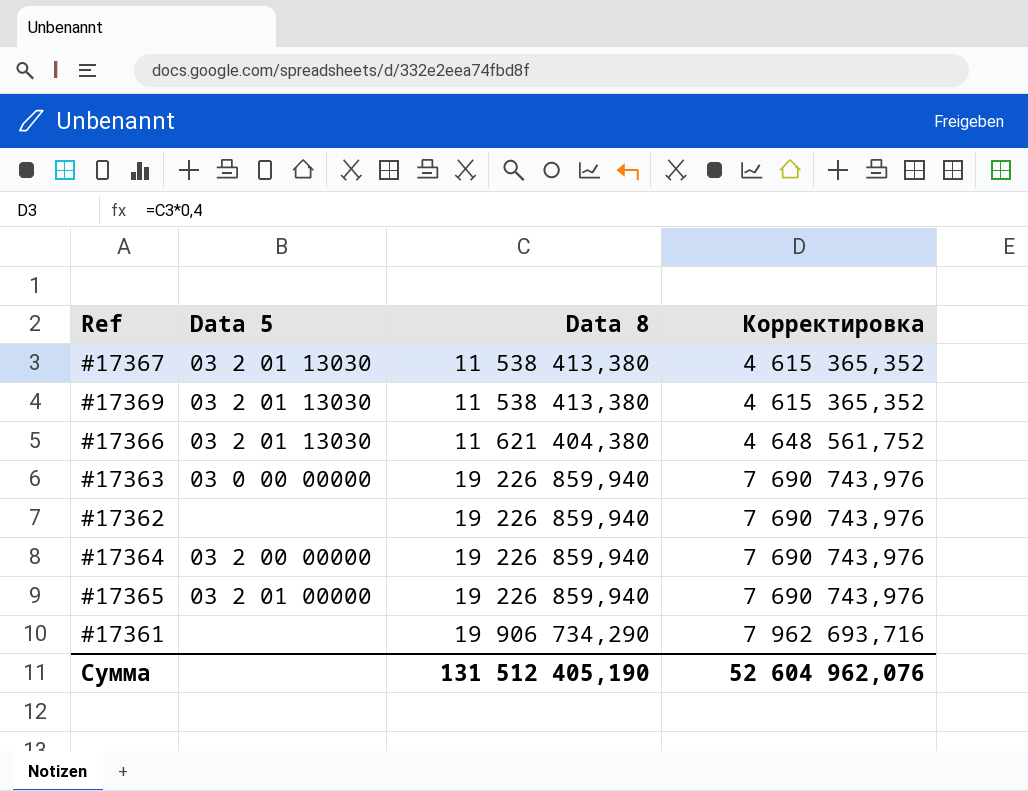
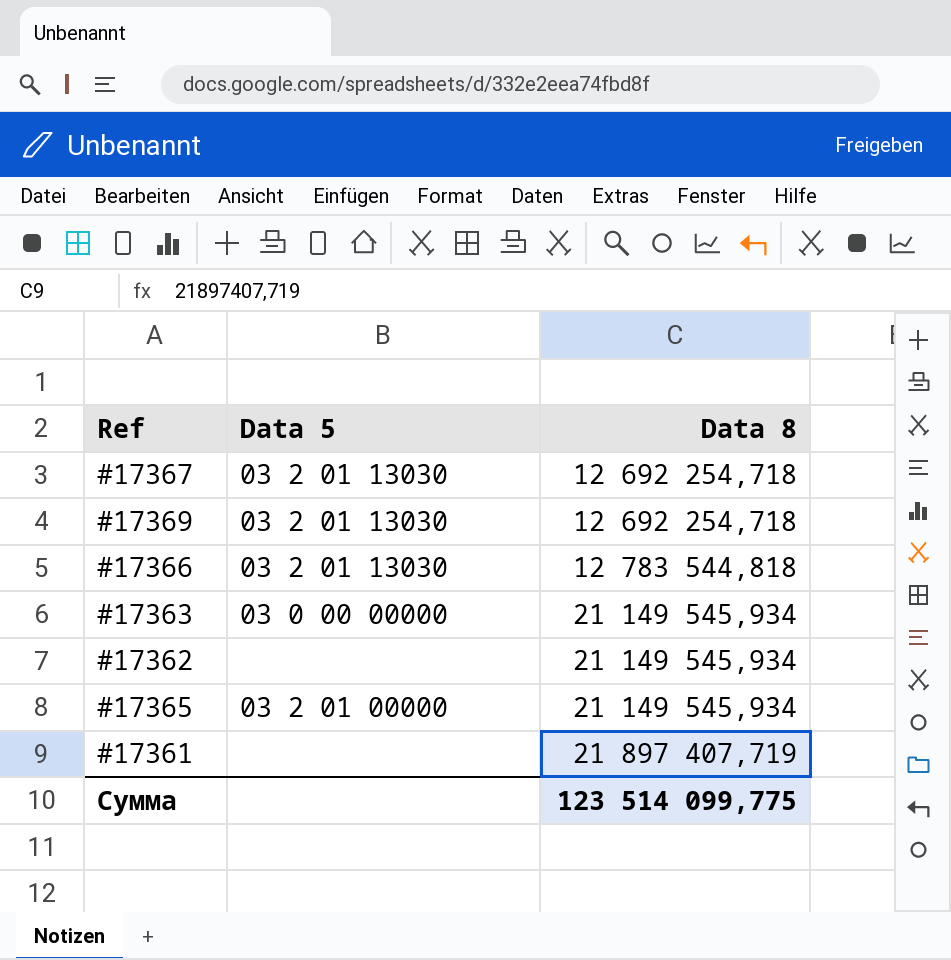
column Корректировка | formula: [Data 8] * 0,4 -> none
row #17364: 03 2 00 00000 | 19 226 859,940 | 7 690 743,976 -> none
#17367 | Data 8: 11 538 413,380 -> 12 692 254,718
#17369 | Data 8: 11 538 413,380 -> 12 692 254,718
#17366 | Data 8: 11 621 404,380 -> 12 783 544,818
#17363 | Data 8: 19 226 859,940 -> 21 149 545,934
#17362 | Data 8: 19 226 859,940 -> 21 149 545,934
#17365 | Data 8: 19 226 859,940 -> 21 149 545,934
#17361 | Data 8: 19 906 734,290 -> 21 897 407,719
Сумма | Data 8: 131 512 405,190 -> 123 514 099,775

